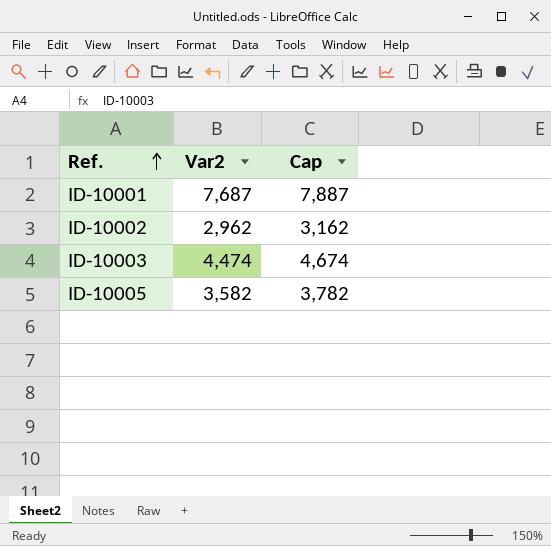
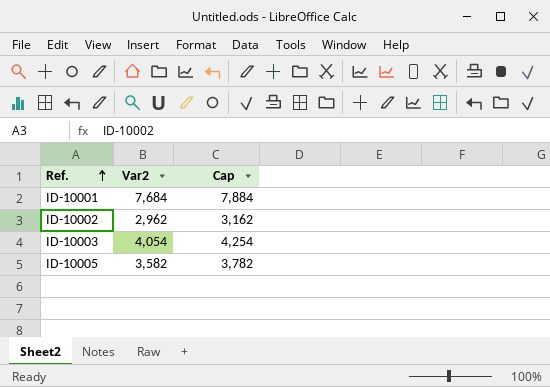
ID-10001 | Var2: 7,687 -> 7,684
ID-10001 | Cap: 7,887 -> 7,884
ID-10003 | Var2: 4,474 -> 4,054
ID-10003 | Cap: 4,674 -> 4,254

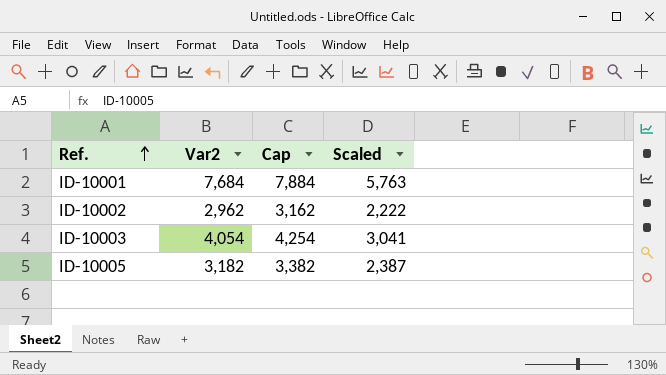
column Scaled | formula: none -> [Var2] * 0.75
ID-10005 | Var2: 3,582 -> 3,182
ID-10005 | Cap: 3,782 -> 3,382

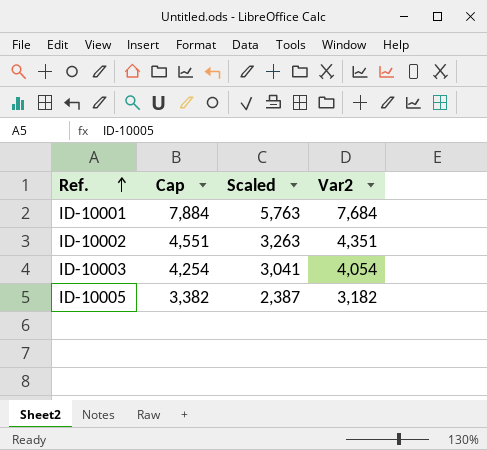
column Var2 | position: 2 -> 4
ID-10002 | Cap: 3,162 -> 4,551
ID-10002 | Scaled: 2,222 -> 3,263
ID-10002 | Var2: 2,962 -> 4,351

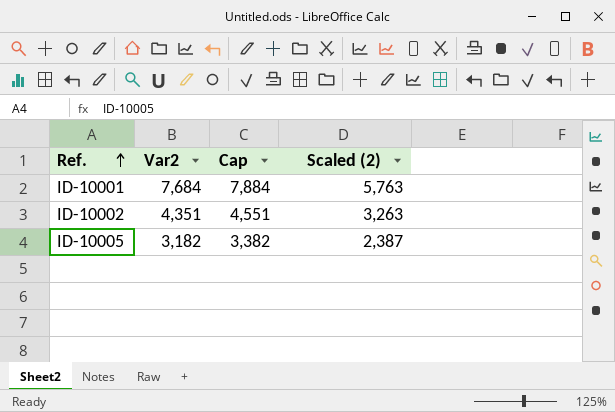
column Var2 | position: 4 -> 2
column name: Scaled -> Scaled (2)
row ID-10003: 4,254 | 3,041 | 4,054 -> none

